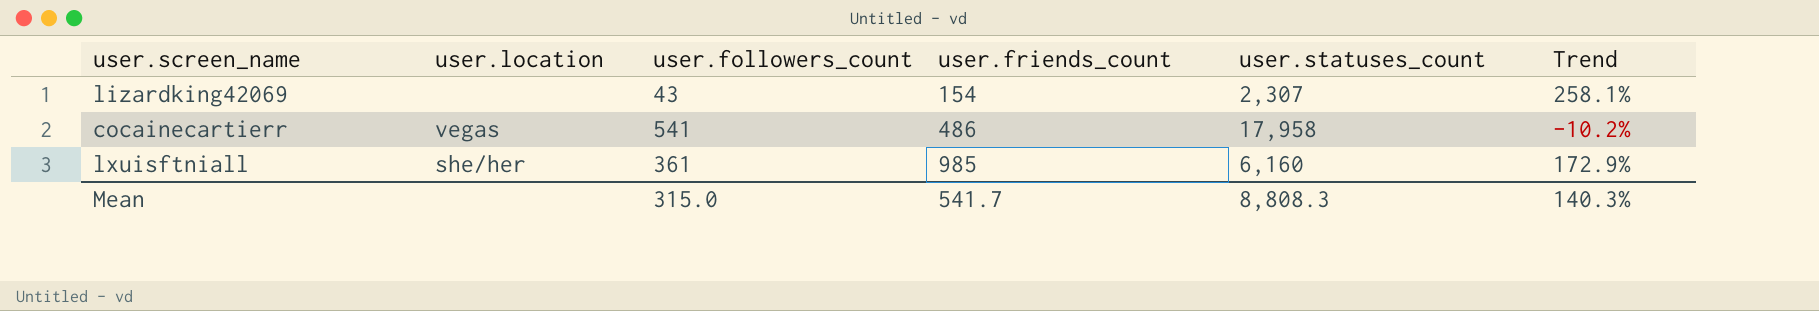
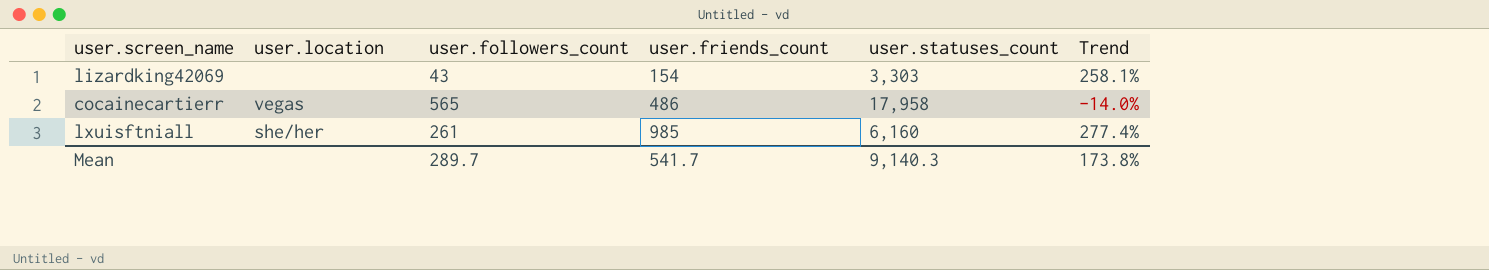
lizardking42069 | user.statuses_count: 2,307 -> 3,303
cocainecartierr | user.followers_count: 541 -> 565
cocainecartierr | Trend: -10.2% -> -14.0%
lxuisftniall | user.followers_count: 361 -> 261
lxuisftniall | Trend: 172.9% -> 277.4%
Mean | user.followers_count: 315.0 -> 289.7
Mean | user.statuses_count: 8,808.3 -> 9,140.3
Mean | Trend: 140.3% -> 173.8%

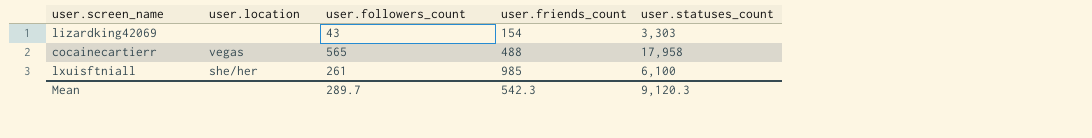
column Trend | formula: ([user.friends_count] - [user.followers_count]) / [user.followers_count] -> none
cocainecartierr | user.friends_count: 486 -> 488
lxuisftniall | user.statuses_count: 6,160 -> 6,100
Mean | user.friends_count: 541.7 -> 542.3
Mean | user.statuses_count: 9,140.3 -> 9,120.3

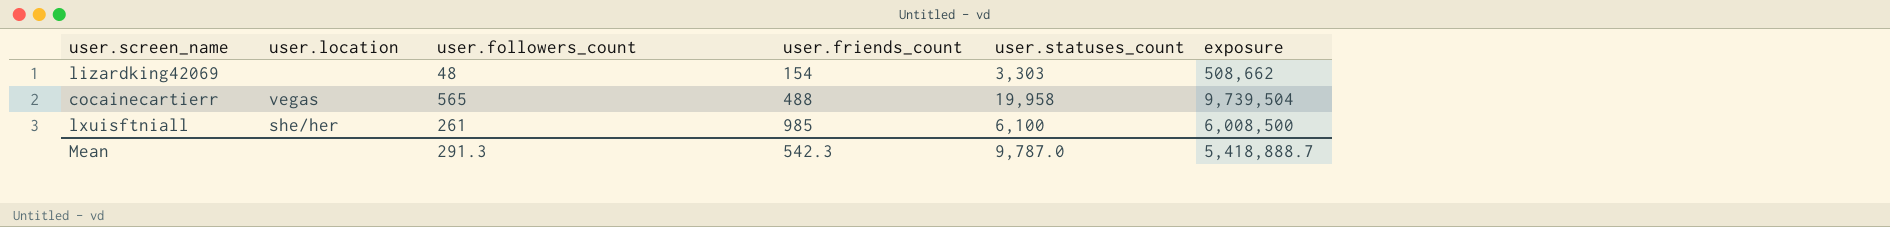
column exposure | formula: none -> [user.friends_count] * [user.statuses_count]
lizardking42069 | user.followers_count: 43 -> 48
cocainecartierr | user.statuses_count: 17,958 -> 19,958
Mean | user.followers_count: 289.7 -> 291.3
Mean | user.statuses_count: 9,120.3 -> 9,787.0

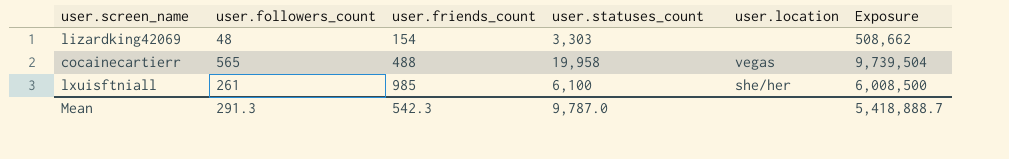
column user.location | position: 2 -> 5
column name: exposure -> Exposure

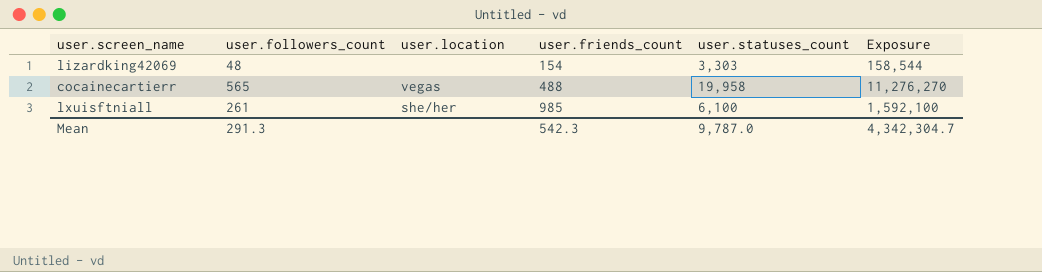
column user.location | position: 5 -> 3
column Exposure | formula: [user.friends_count] * [user.statuses_count] -> [user.followers_count] * [user.statuses_count]
Mean | Exposure: 5,418,888.7 -> 4,342,304.7

